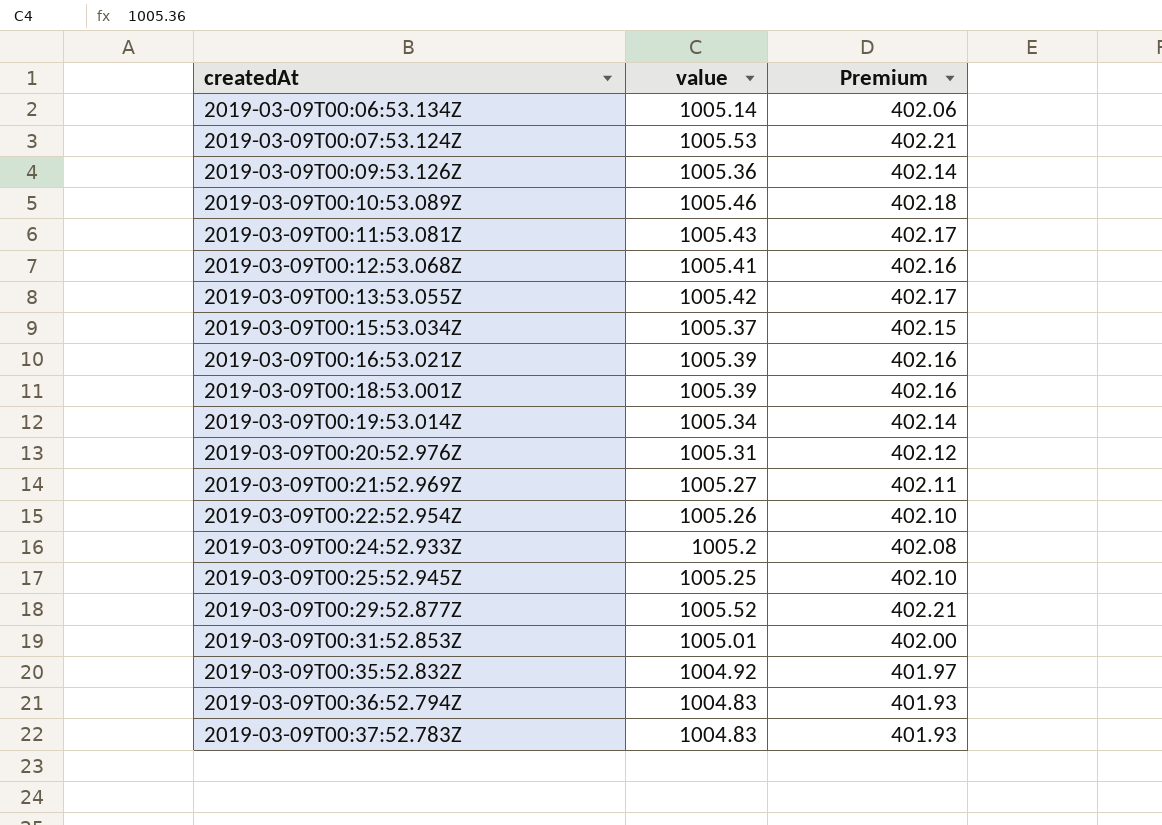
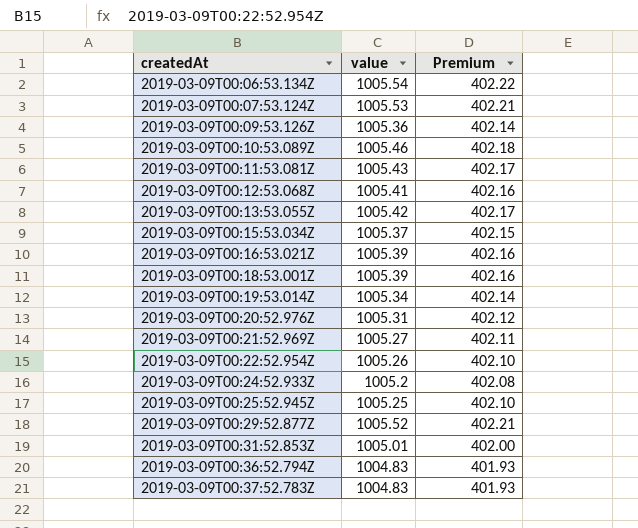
row 2019-03-09T00:35:52.832Z: 1004.92 | 401.97 -> none
2019-03-09T00:06:53.134Z | value: 1005.14 -> 1005.54
2019-03-09T00:06:53.134Z | Premium: 402.06 -> 402.22

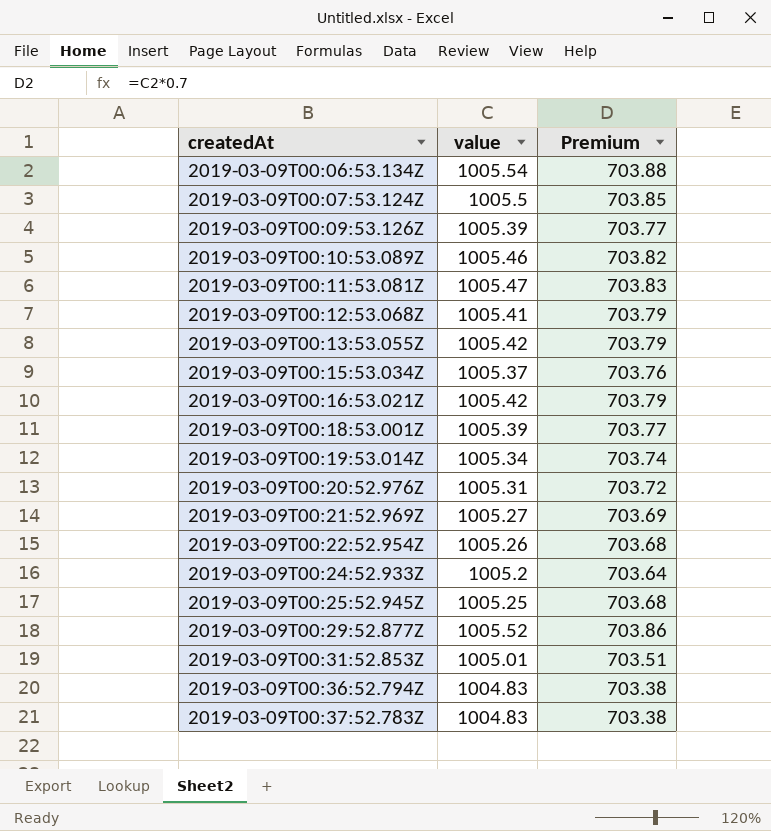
column Premium | formula: [value] * 0.4 -> [value] * 0.7
2019-03-09T00:07:53.124Z | value: 1005.53 -> 1005.5
2019-03-09T00:09:53.126Z | value: 1005.36 -> 1005.39
2019-03-09T00:11:53.081Z | value: 1005.43 -> 1005.47
2019-03-09T00:16:53.021Z | value: 1005.39 -> 1005.42

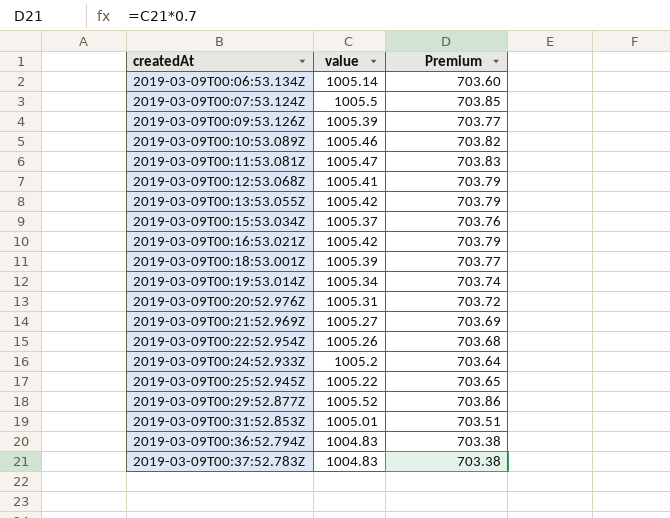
2019-03-09T00:06:53.134Z | value: 1005.54 -> 1005.14
2019-03-09T00:06:53.134Z | Premium: 703.88 -> 703.60
2019-03-09T00:25:52.945Z | value: 1005.25 -> 1005.22
2019-03-09T00:25:52.945Z | Premium: 703.68 -> 703.65

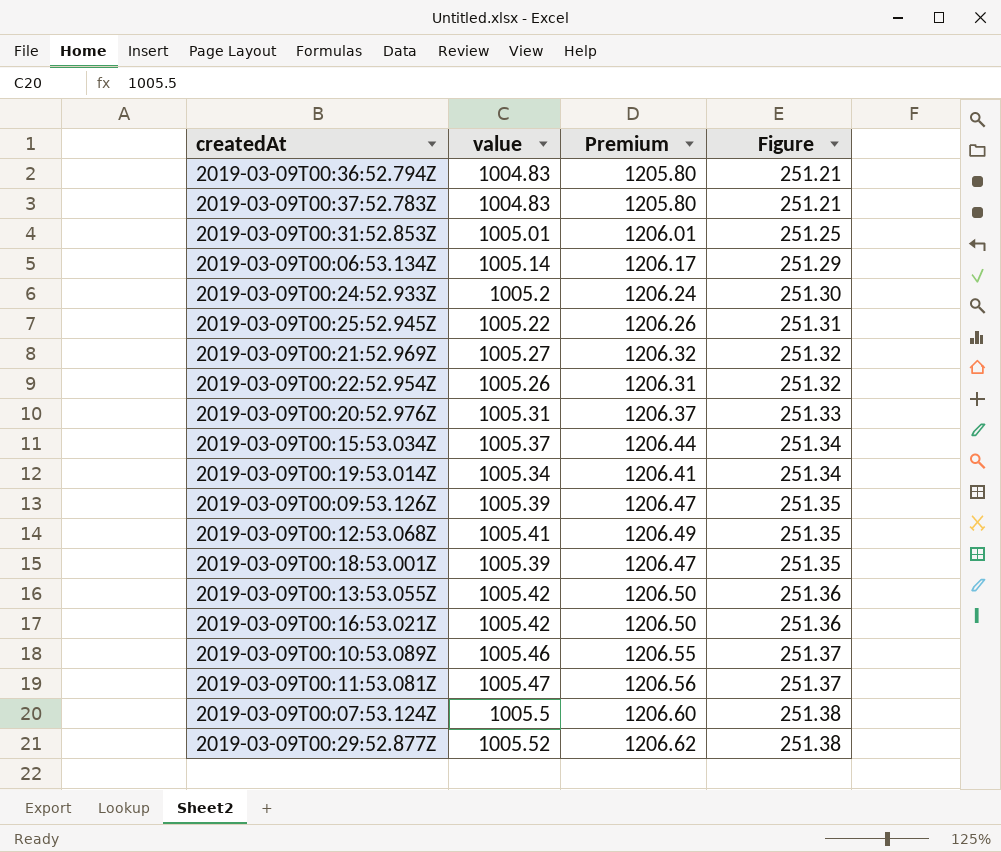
row order: createdAt ascending -> Figure ascending
column Premium | formula: [value] * 0.7 -> [value] * 1.2
column Figure | formula: none -> [value] * 0.25

